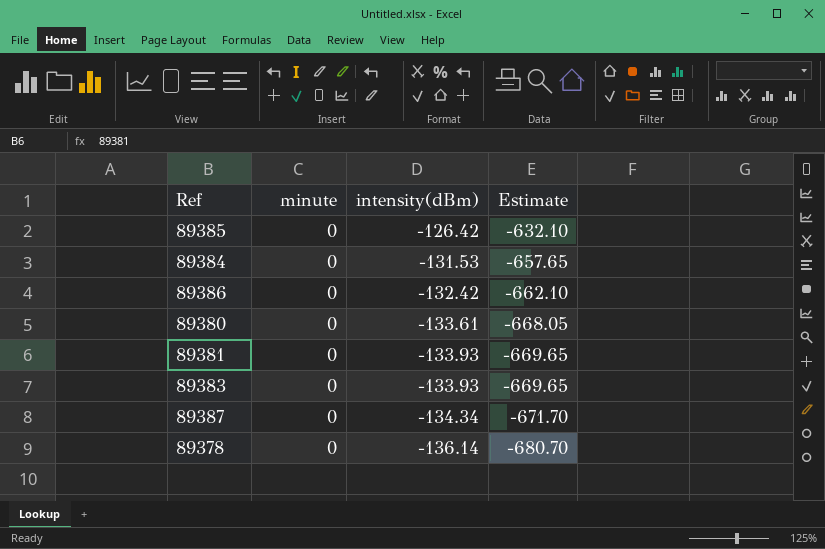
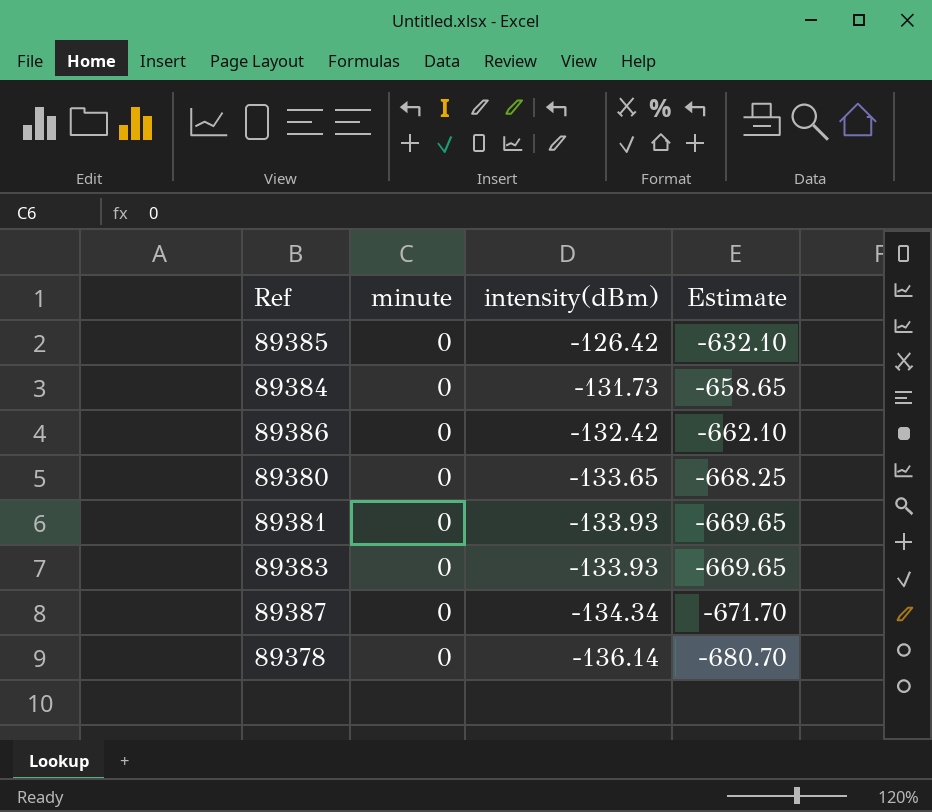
89384 | intensity(dBm): -131.53 -> -131.73
89384 | Estimate: -657.65 -> -658.65
89380 | intensity(dBm): -133.61 -> -133.65
89380 | Estimate: -668.05 -> -668.25

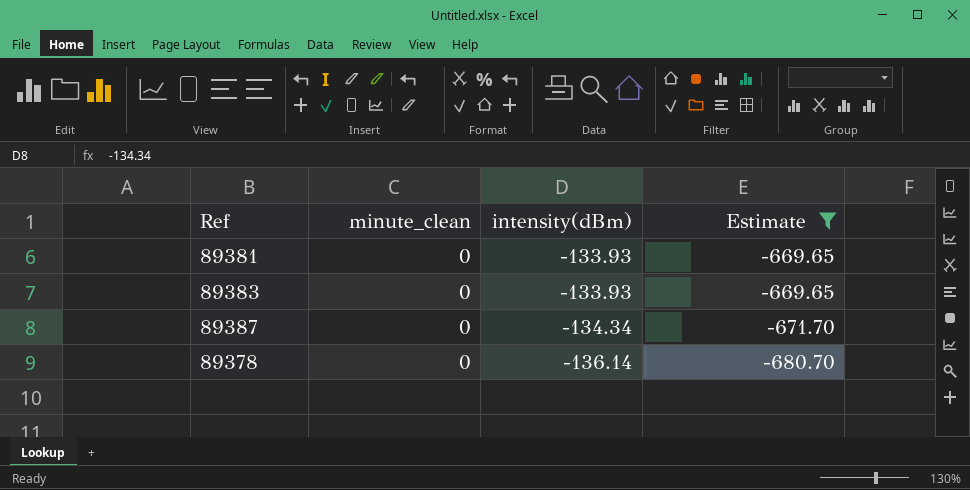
filter: none -> Estimate <= -669.65
column name: minute -> minute_clean

